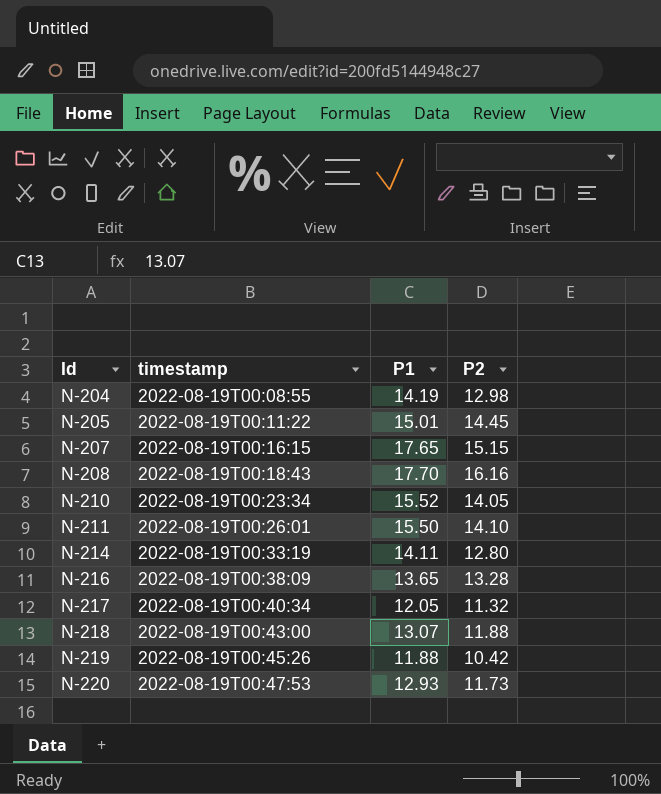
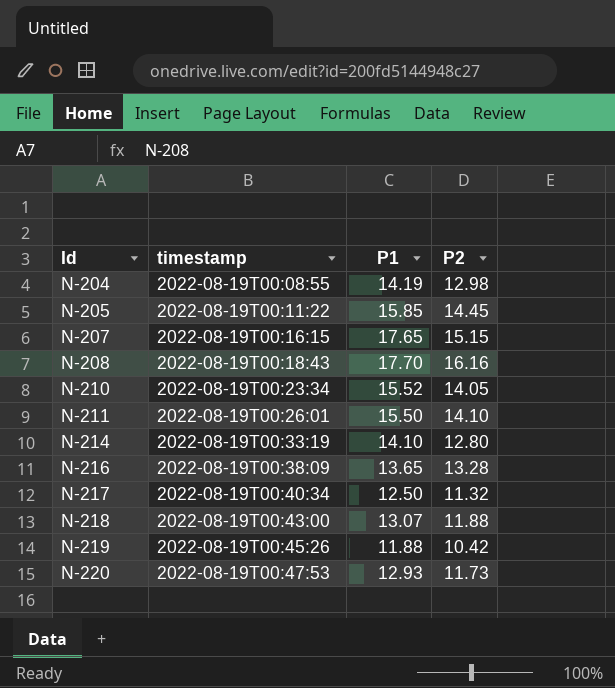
N-205 | P1: 15.01 -> 15.85
N-214 | P1: 14.11 -> 14.10
N-217 | P1: 12.05 -> 12.50

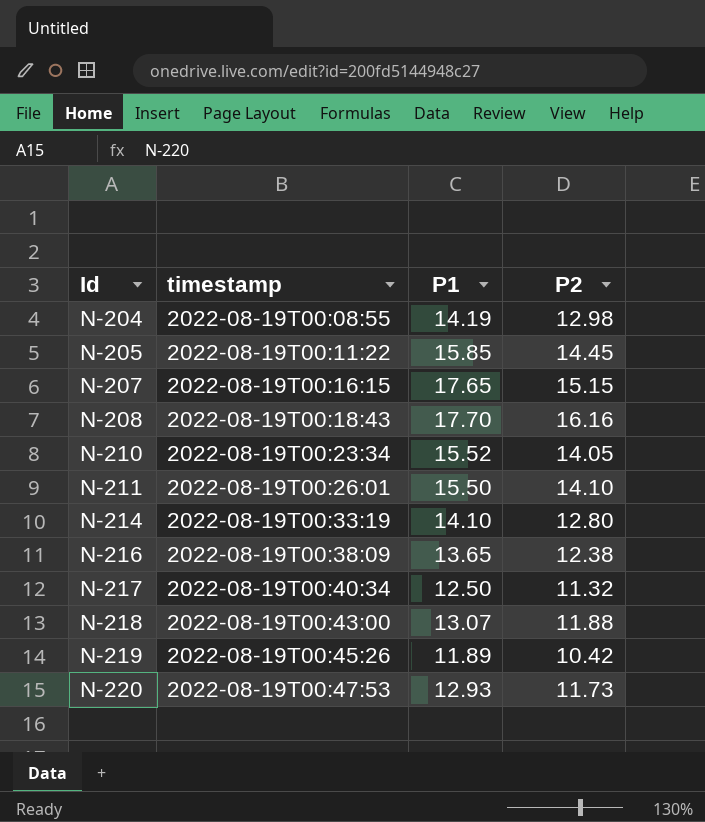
N-216 | P2: 13.28 -> 12.38
N-219 | P1: 11.88 -> 11.89

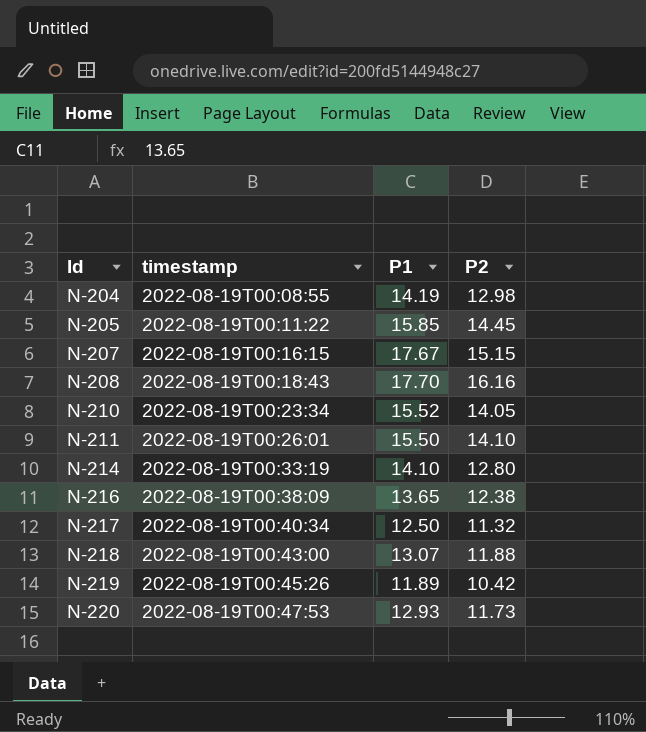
N-207 | P1: 17.65 -> 17.67

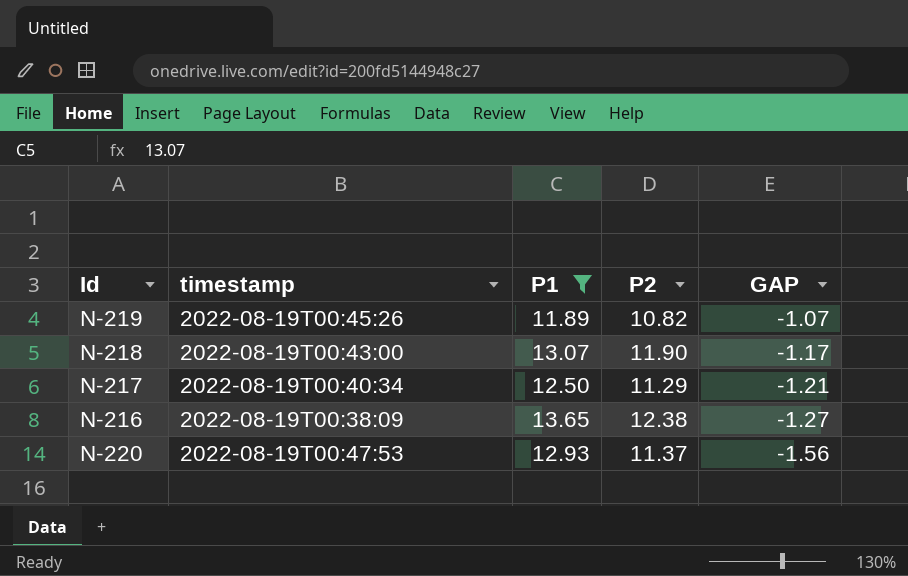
filter: none -> P1 <= 13.65
row order: Id ascending -> GAP descending
column GAP | formula: none -> [P2] - [P1]
N-219 | P2: 10.42 -> 10.82
N-218 | P2: 11.88 -> 11.90
N-217 | P2: 11.32 -> 11.29
N-220 | P2: 11.73 -> 11.37

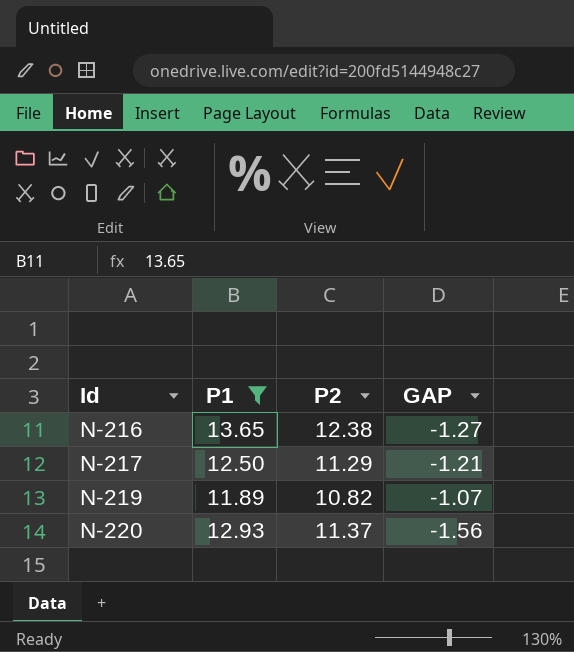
row order: GAP descending -> Id ascending
column timestamp | position: 2 -> none
row N-218: 2022-08-19T00:43:00 | 13.07 | 11.90 | -1.17 -> none

